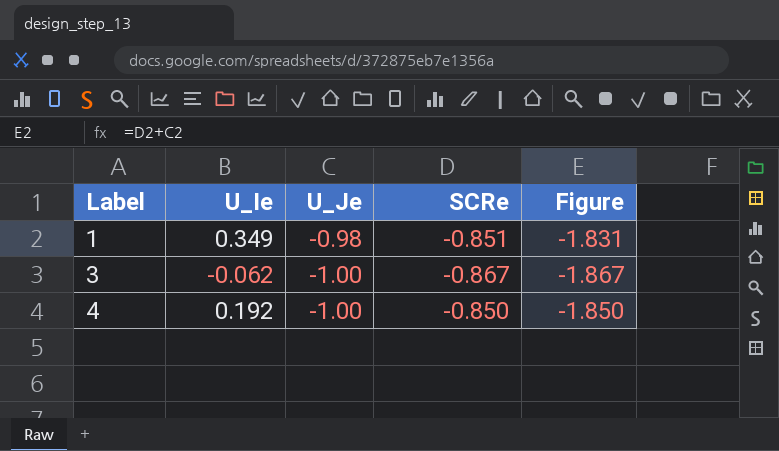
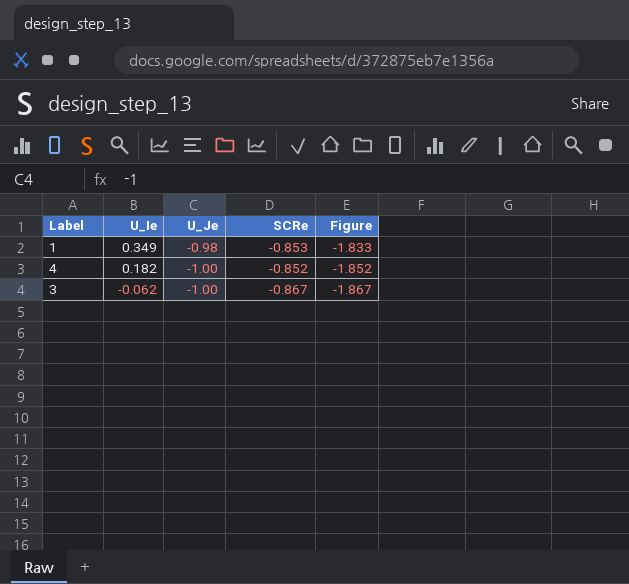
row order: Label ascending -> U_Ie descending
1 | SCRe: -0.851 -> -0.853
1 | Figure: -1.831 -> -1.833
4 | U_Ie: 0.192 -> 0.182
4 | SCRe: -0.850 -> -0.852
4 | Figure: -1.850 -> -1.852

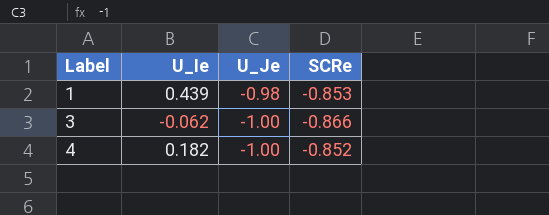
row order: U_Ie descending -> Label ascending
column Figure | formula: [U_Je] + [SCRe] -> none
1 | U_Ie: 0.349 -> 0.439
3 | SCRe: -0.867 -> -0.866

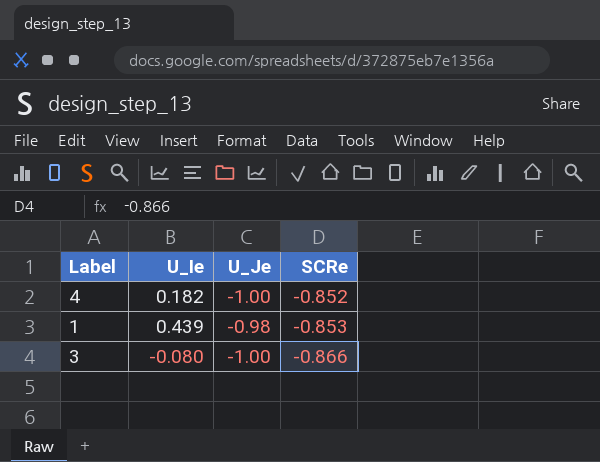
row order: Label ascending -> SCRe descending
3 | U_Ie: -0.062 -> -0.080

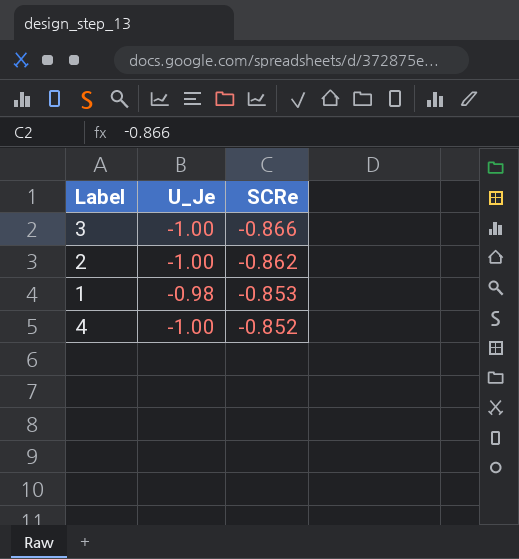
row order: SCRe descending -> SCRe ascending
column U_Ie | position: 2 -> none
row 2: none -> -1.00 | -0.862

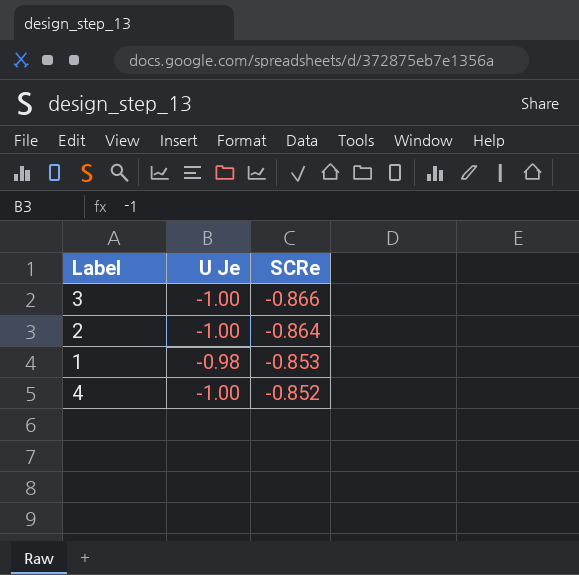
column name: U_Je -> U Je
2 | SCRe: -0.862 -> -0.864

